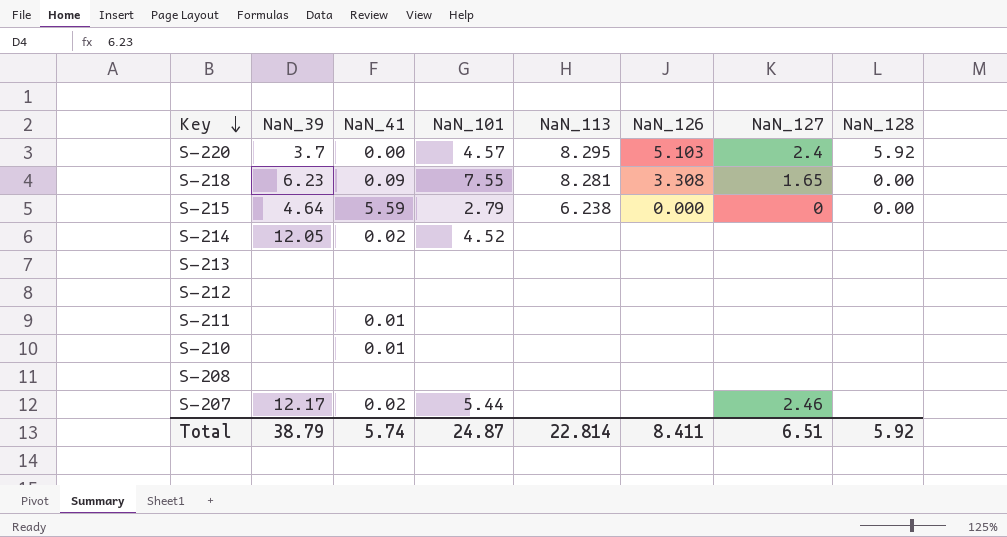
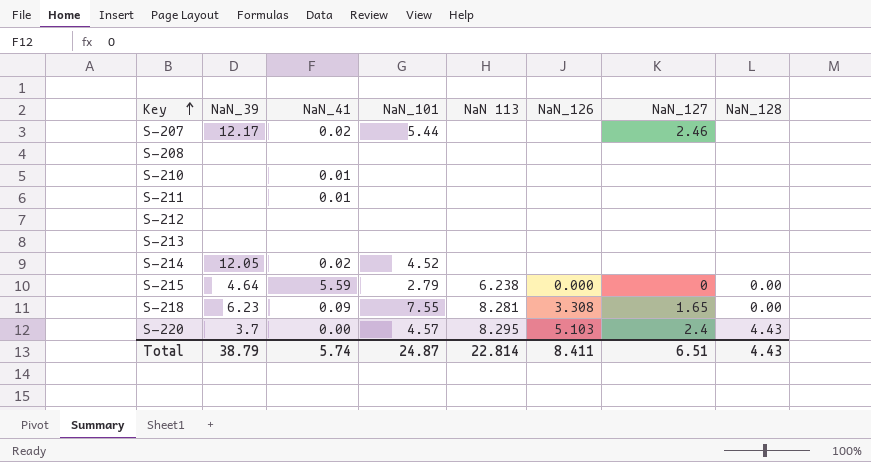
row order: Key descending -> Key ascending
column name: NaN_113 -> NaN 113
S-220 | NaN_128: 5.92 -> 4.43
Total | NaN_128: 5.92 -> 4.43

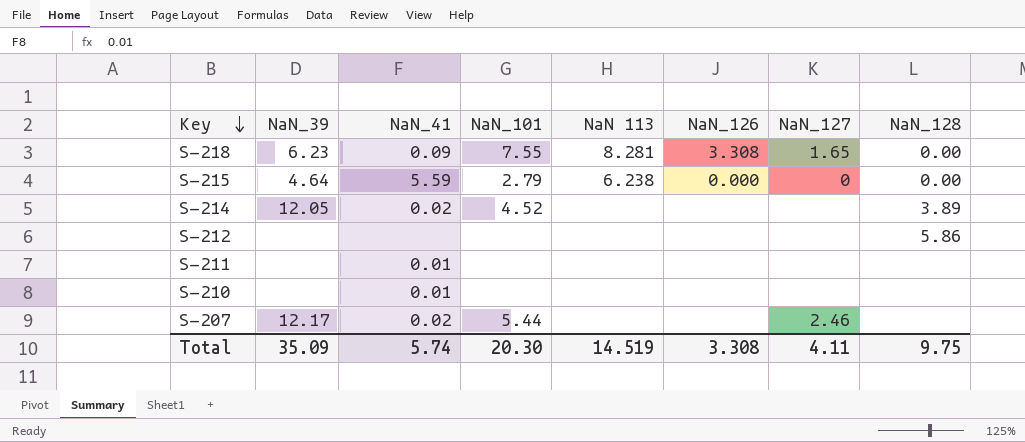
row order: Key ascending -> Key descending
row S-208: none | none | none | none | none | none | none -> none
row S-213: none | none | none | none | none | none | none -> none
row S-220: 3.7 | 0.00 | 4.57 | 8.295 | 5.103 | 2.4 | 4.43 -> none
S-214 | NaN_128: none -> 3.89
S-212 | NaN_128: none -> 5.86
Total | NaN_39: 38.79 -> 35.09
Total | NaN_101: 24.87 -> 20.30
Total | NaN 113: 22.814 -> 14.519
Total | NaN_126: 8.411 -> 3.308
Total | NaN_127: 6.51 -> 4.11
Total | NaN_128: 4.43 -> 9.75

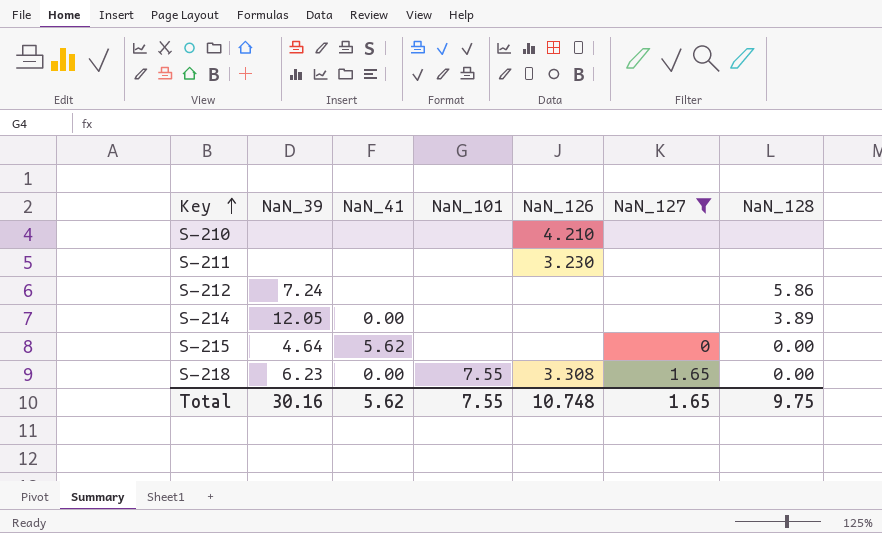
filter: none -> NaN_127 != 2.46
row order: Key descending -> Key ascending
column NaN 113 | position: 5 -> none
S-210 | NaN_41: 0.01 -> none
S-210 | NaN_126: none -> 4.210
S-211 | NaN_41: 0.01 -> none
S-211 | NaN_126: none -> 3.230
S-212 | NaN_39: none -> 7.24
S-214 | NaN_41: 0.02 -> 0.00
S-214 | NaN_101: 4.52 -> none
S-215 | NaN_41: 5.59 -> 5.62
S-215 | NaN_101: 2.79 -> none
S-215 | NaN_126: 0.000 -> none
S-218 | NaN_41: 0.09 -> 0.00
Total | NaN_39: 35.09 -> 30.16
Total | NaN_41: 5.74 -> 5.62
Total | NaN_101: 20.30 -> 7.55
Total | NaN_126: 3.308 -> 10.748
Total | NaN_127: 4.11 -> 1.65

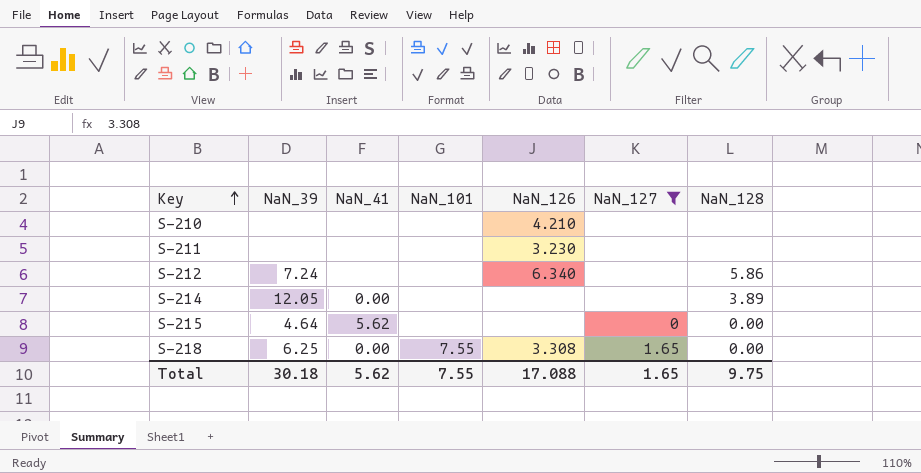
S-212 | NaN_126: none -> 6.340
S-218 | NaN_39: 6.23 -> 6.25
Total | NaN_39: 30.16 -> 30.18
Total | NaN_126: 10.748 -> 17.088

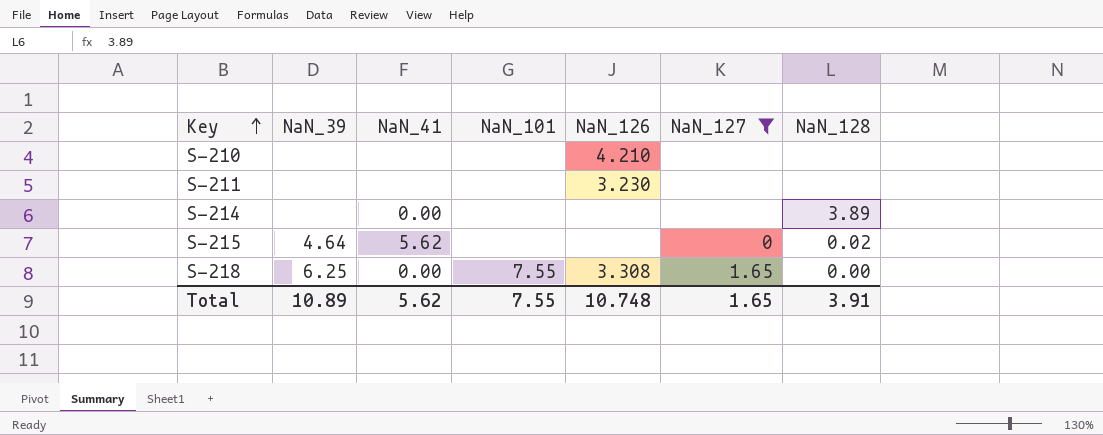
row S-212: 7.24 | none | none | 6.340 | none | 5.86 -> none
S-214 | NaN_39: 12.05 -> none
S-215 | NaN_128: 0.00 -> 0.02
Total | NaN_39: 30.18 -> 10.89
Total | NaN_126: 17.088 -> 10.748
Total | NaN_128: 9.75 -> 3.91

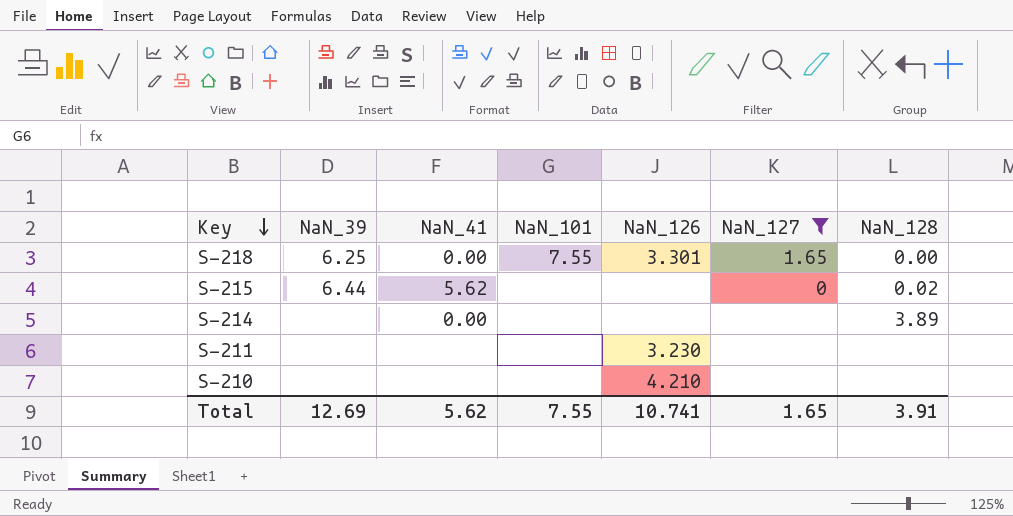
row order: Key ascending -> Key descending
S-218 | NaN_126: 3.308 -> 3.301
S-215 | NaN_39: 4.64 -> 6.44
Total | NaN_39: 10.89 -> 12.69
Total | NaN_126: 10.748 -> 10.741

